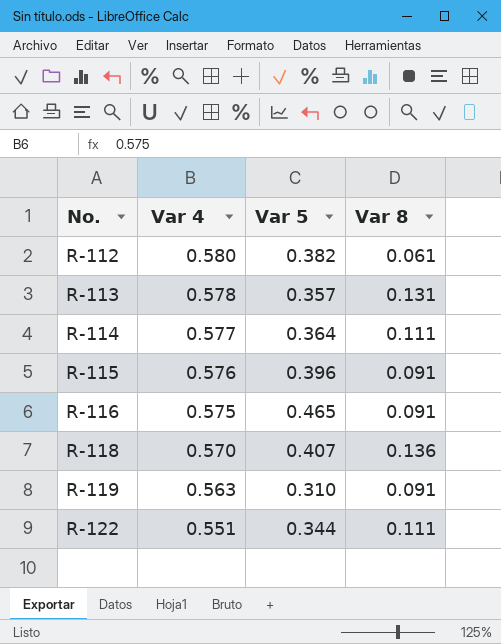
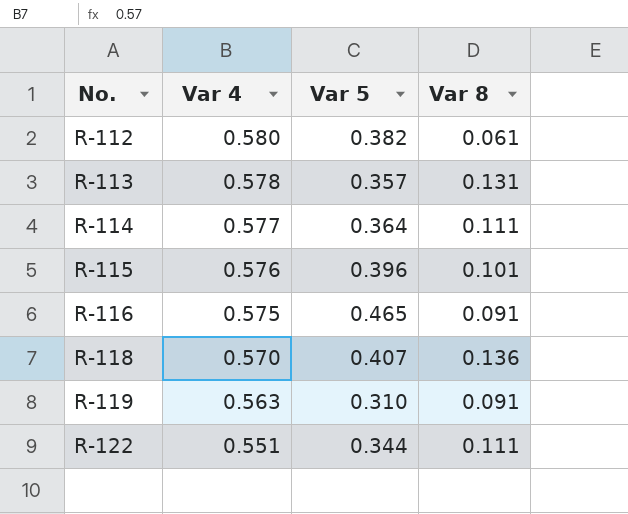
R-115 | Var 8: 0.091 -> 0.101

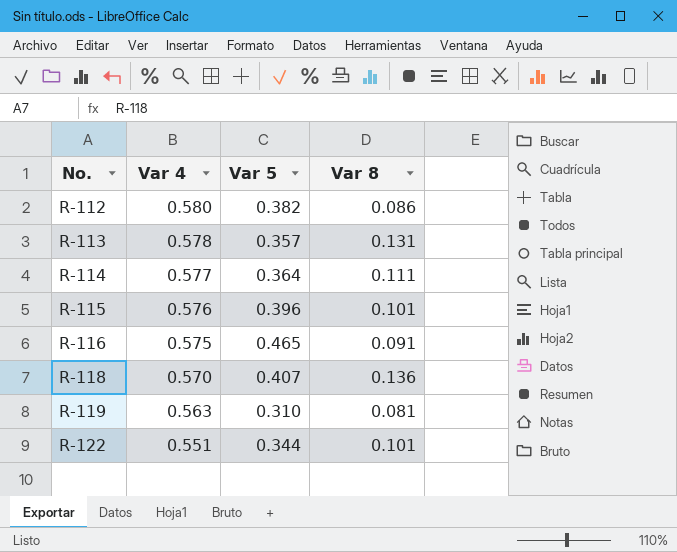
R-112 | Var 8: 0.061 -> 0.086
R-119 | Var 8: 0.091 -> 0.081
R-122 | Var 8: 0.111 -> 0.101

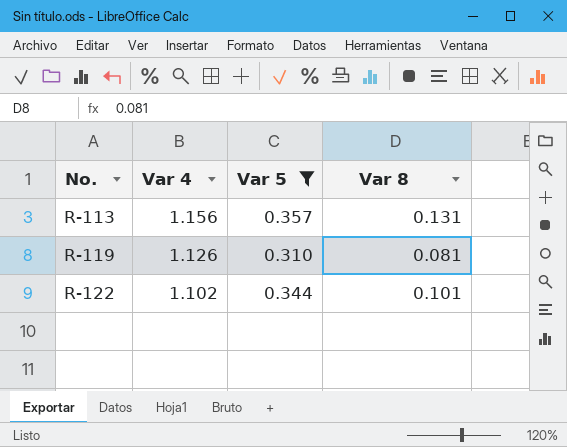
filter: none -> Var 5 <= 0.357
R-113 | Var 4: 0.578 -> 1.156
R-119 | Var 4: 0.563 -> 1.126
R-122 | Var 4: 0.551 -> 1.102

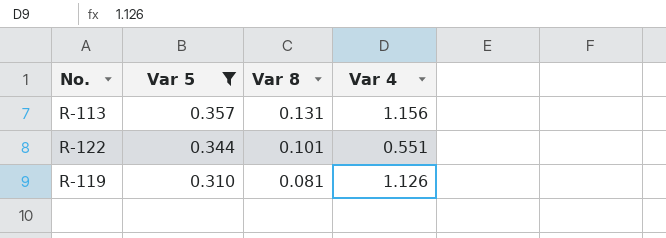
row order: No. ascending -> Var 5 descending
column Var 4 | position: 2 -> 4
R-122 | Var 4: 1.102 -> 0.551

